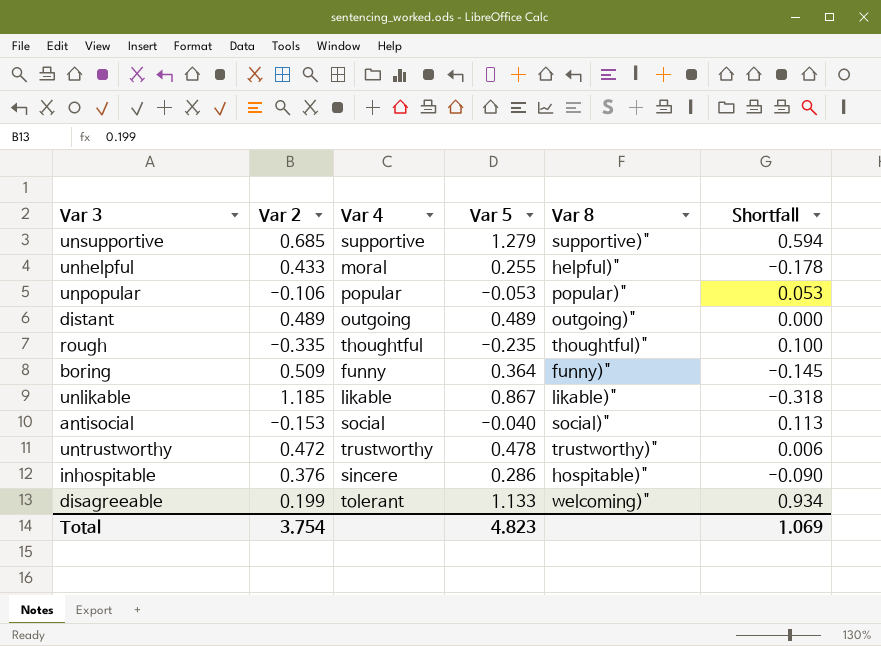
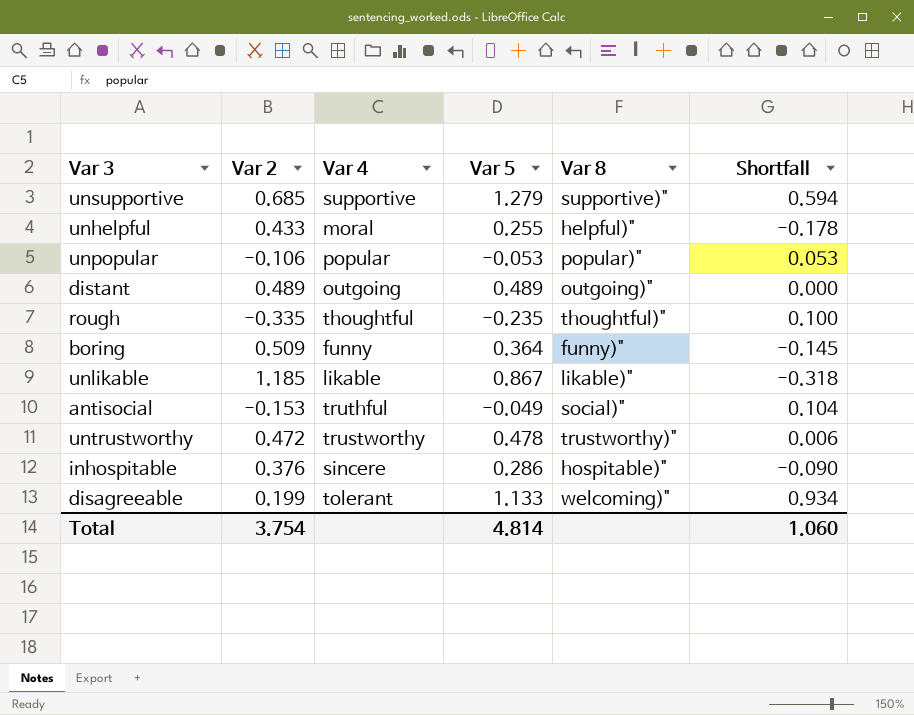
antisocial | Var 4: social -> truthful
antisocial | Var 5: -0.040 -> -0.049
antisocial | Shortfall: 0.113 -> 0.104
Total | Var 5: 4.823 -> 4.814
Total | Shortfall: 1.069 -> 1.060

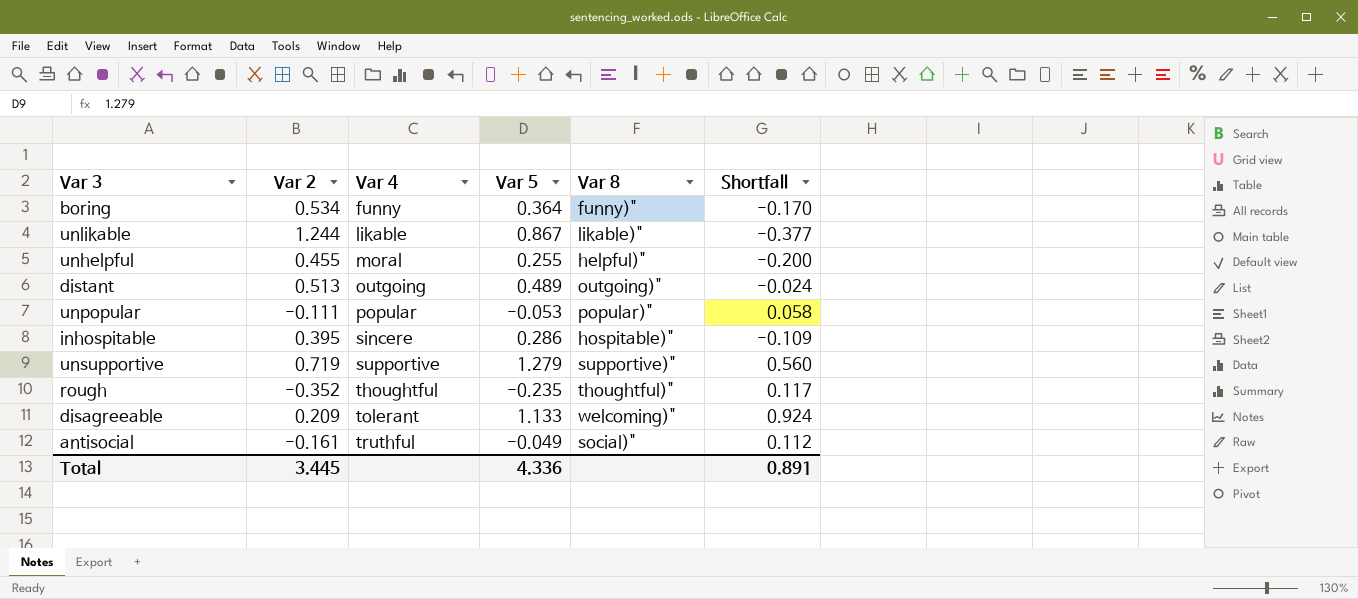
row order: none -> Var 4 ascending
row untrustworthy: 0.472 | trustworthy | 0.478 | trustworthy)" | 0.006 -> none
boring | Var 2: 0.509 -> 0.534
boring | Shortfall: -0.145 -> -0.170
unlikable | Var 2: 1.185 -> 1.244
unlikable | Shortfall: -0.318 -> -0.377
unhelpful | Var 2: 0.433 -> 0.455
unhelpful | Shortfall: -0.178 -> -0.200
distant | Var 2: 0.489 -> 0.513
distant | Shortfall: 0.000 -> -0.024
unpopular | Var 2: -0.106 -> -0.111
unpopular | Shortfall: 0.053 -> 0.058
inhospitable | Var 2: 0.376 -> 0.395
inhospitable | Shortfall: -0.090 -> -0.109
unsupportive | Var 2: 0.685 -> 0.719
unsupportive | Shortfall: 0.594 -> 0.560
rough | Var 2: -0.335 -> -0.352
rough | Shortfall: 0.100 -> 0.117
disagreeable | Var 2: 0.199 -> 0.209
disagreeable | Shortfall: 0.934 -> 0.924
antisocial | Var 2: -0.153 -> -0.161
antisocial | Shortfall: 0.104 -> 0.112
Total | Var 2: 3.754 -> 3.445
Total | Var 5: 4.814 -> 4.336
Total | Shortfall: 1.060 -> 0.891

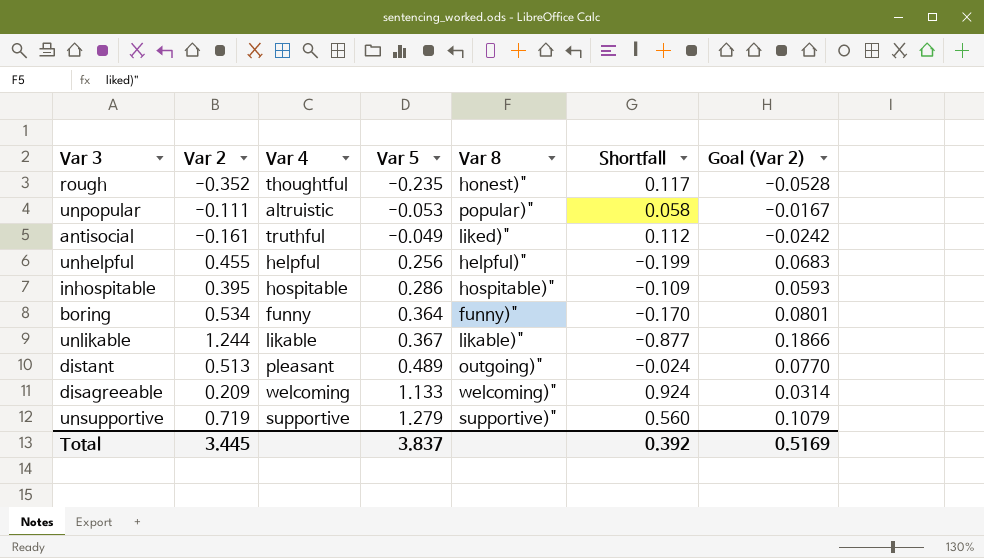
row order: Var 4 ascending -> Var 5 ascending
column Goal (Var 2) | formula: none -> [Var 2] * 0.15
rough | Var 8: thoughtful)" -> honest)"
unpopular | Var 4: popular -> altruistic
antisocial | Var 8: social)" -> liked)"
unhelpful | Var 4: moral -> helpful
unhelpful | Var 5: 0.255 -> 0.256
unhelpful | Shortfall: -0.200 -> -0.199
inhospitable | Var 4: sincere -> hospitable
unlikable | Var 5: 0.867 -> 0.367
unlikable | Shortfall: -0.377 -> -0.877
distant | Var 4: outgoing -> pleasant
disagreeable | Var 4: tolerant -> welcoming
Total | Var 5: 4.336 -> 3.837
Total | Shortfall: 0.891 -> 0.392

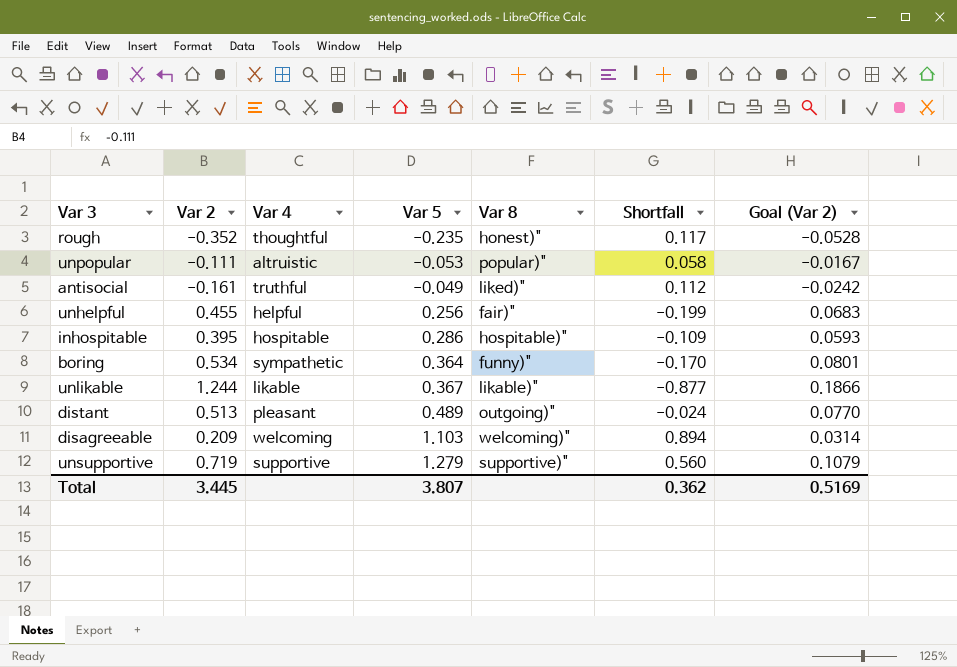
unhelpful | Var 8: helpful)" -> fair)"
boring | Var 4: funny -> sympathetic
disagreeable | Var 5: 1.133 -> 1.103
disagreeable | Shortfall: 0.924 -> 0.894
Total | Var 5: 3.837 -> 3.807
Total | Shortfall: 0.392 -> 0.362

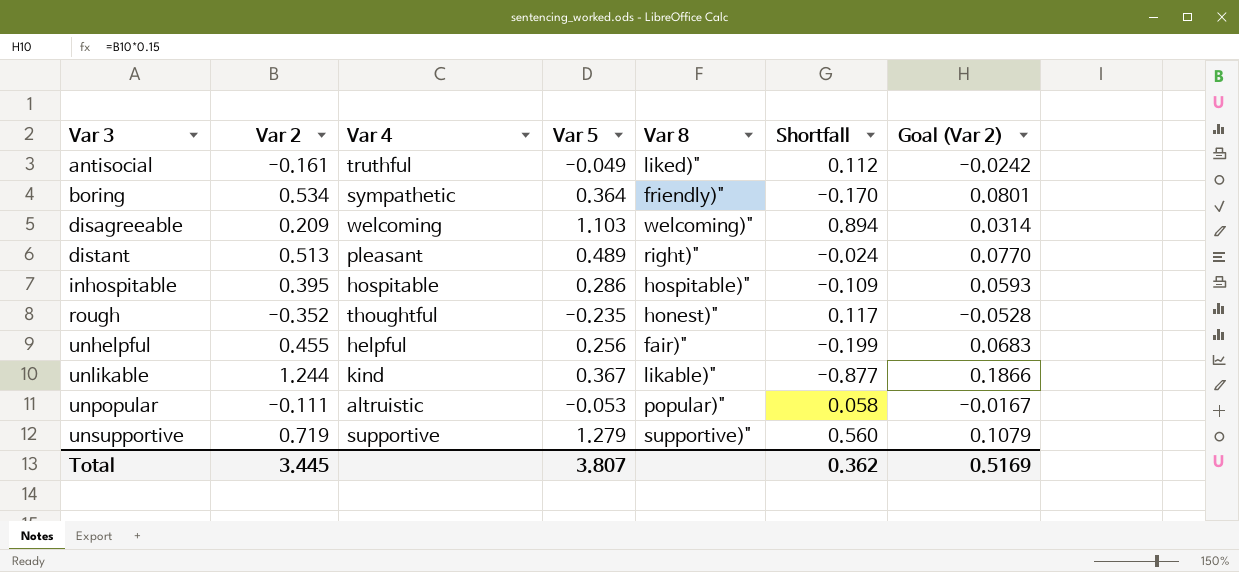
row order: Var 5 ascending -> Var 3 ascending
boring | Var 8: funny)" -> friendly)"
distant | Var 8: outgoing)" -> right)"
unlikable | Var 4: likable -> kind

